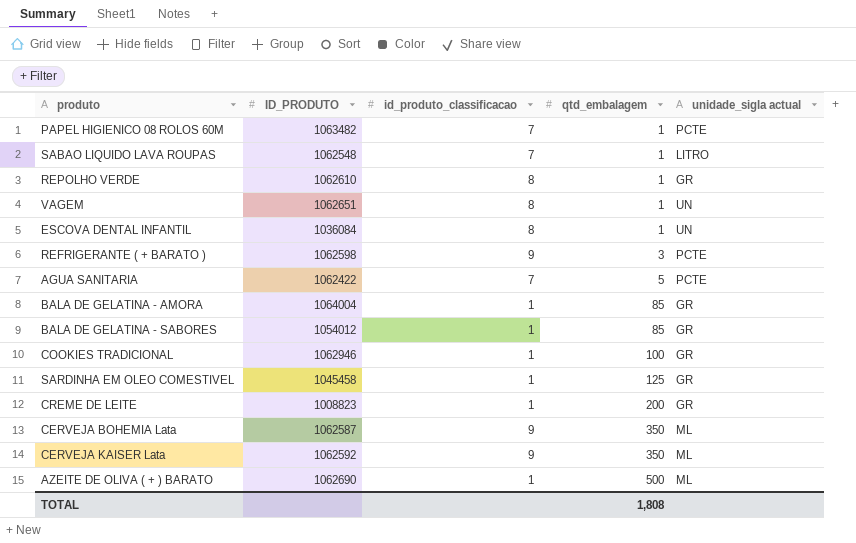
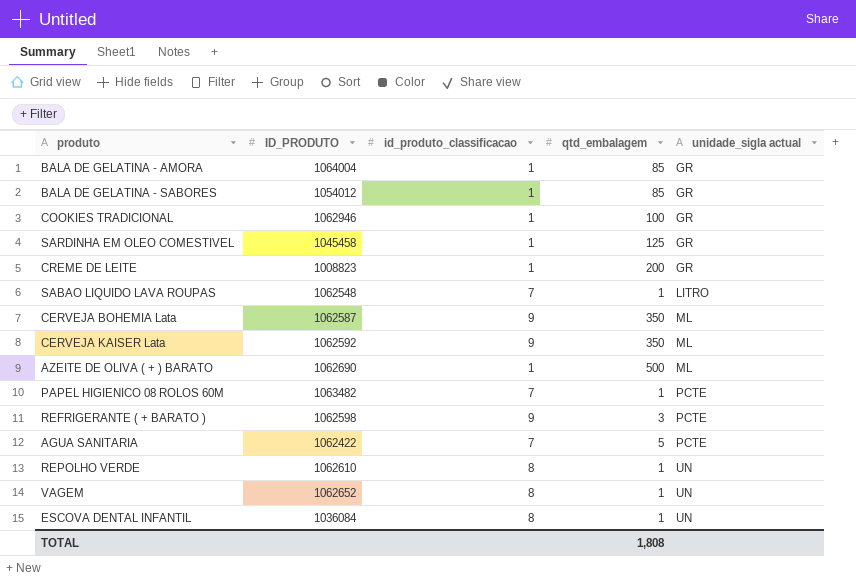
row order: qtd_embalagem ascending -> unidade_sigla actual ascending
REPOLHO VERDE | unidade_sigla actual: GR -> UN
VAGEM | ID_PRODUTO: 1062651 -> 1062652

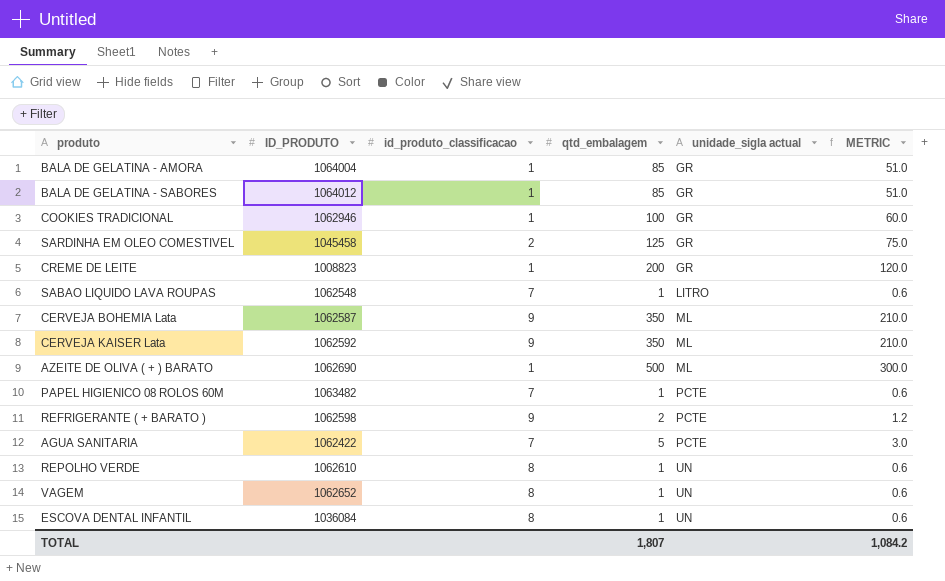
column METRIC | formula: none -> [qtd_embalagem] * 0.6
BALA DE GELATINA - SABORES | ID_PRODUTO: 1054012 -> 1064012
SARDINHA EM OLEO COMESTIVEL | id_produto_classificacao: 1 -> 2
REFRIGERANTE ( + BARATO ) | qtd_embalagem: 3 -> 2
TOTAL | qtd_embalagem: 1,808 -> 1,807

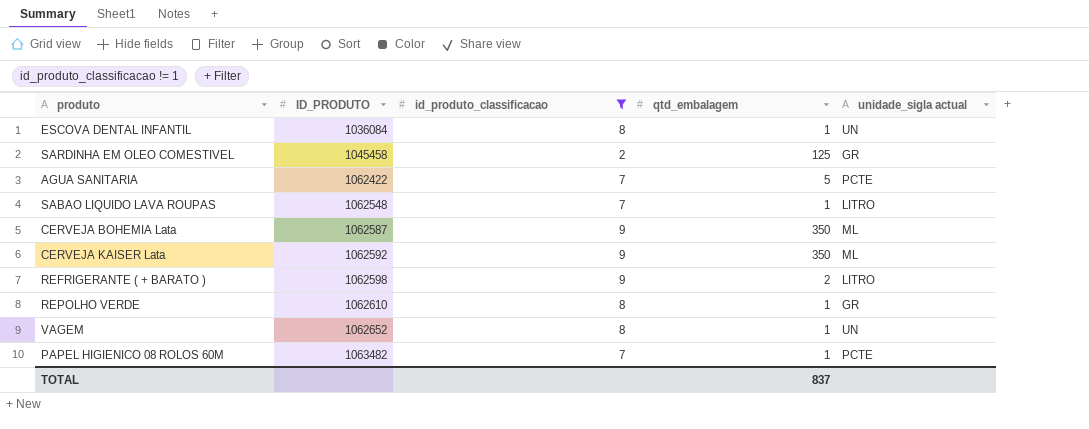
filter: none -> id_produto_classificacao != 1
row order: unidade_sigla actual ascending -> ID_PRODUTO ascending
column METRIC | formula: [qtd_embalagem] * 0.6 -> none
REFRIGERANTE ( + BARATO ) | unidade_sigla actual: PCTE -> LITRO
REPOLHO VERDE | unidade_sigla actual: UN -> GR
TOTAL | qtd_embalagem: 1,807 -> 837

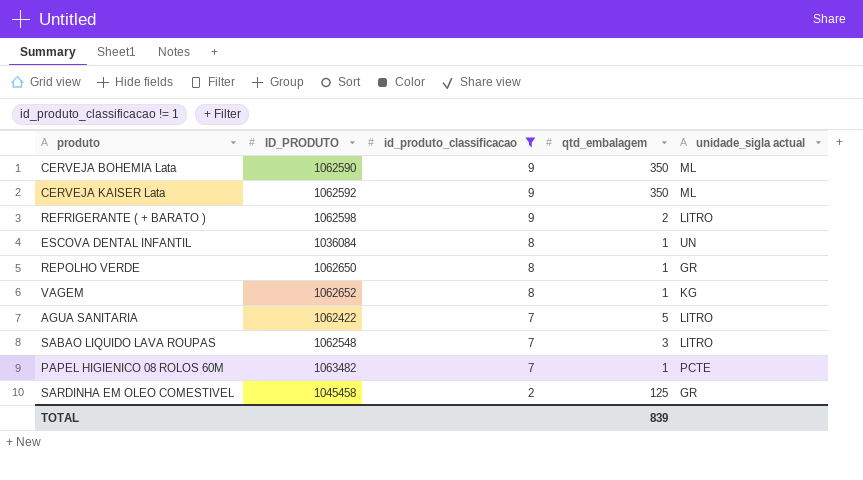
row order: ID_PRODUTO ascending -> id_produto_classificacao descending
CERVEJA BOHEMIA Lata | ID_PRODUTO: 1062587 -> 1062590
REPOLHO VERDE | ID_PRODUTO: 1062610 -> 1062650
VAGEM | unidade_sigla actual: UN -> KG
AGUA SANITARIA | unidade_sigla actual: PCTE -> LITRO
SABAO LIQUIDO LAVA ROUPAS | qtd_embalagem: 1 -> 3
TOTAL | qtd_embalagem: 837 -> 839

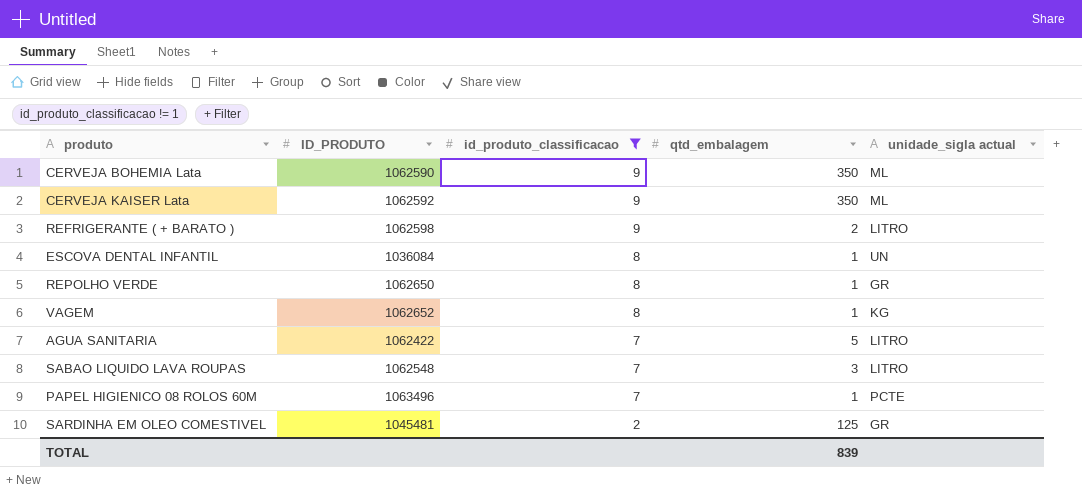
PAPEL HIGIENICO 08 ROLOS 60M | ID_PRODUTO: 1063482 -> 1063496
SARDINHA EM OLEO COMESTIVEL | ID_PRODUTO: 1045458 -> 1045481

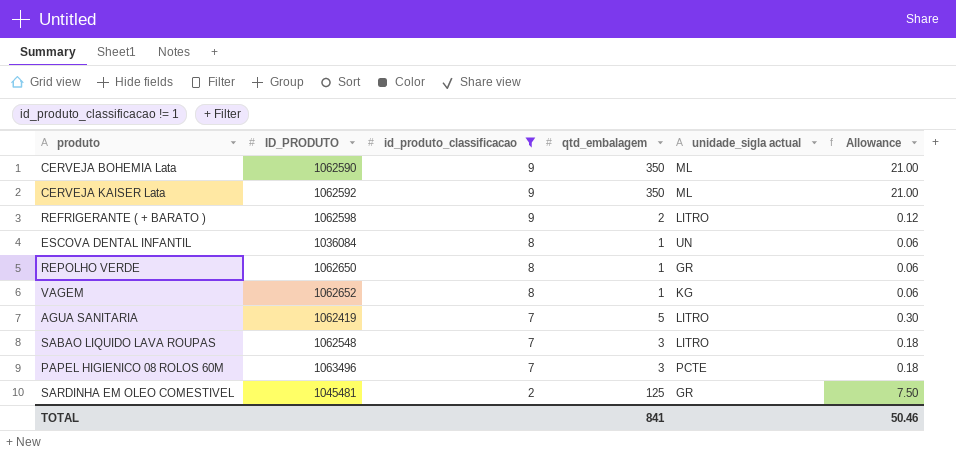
column Allowance | formula: none -> [qtd_embalagem] * 0.06
AGUA SANITARIA | ID_PRODUTO: 1062422 -> 1062419
PAPEL HIGIENICO 08 ROLOS 60M | qtd_embalagem: 1 -> 3
TOTAL | qtd_embalagem: 839 -> 841

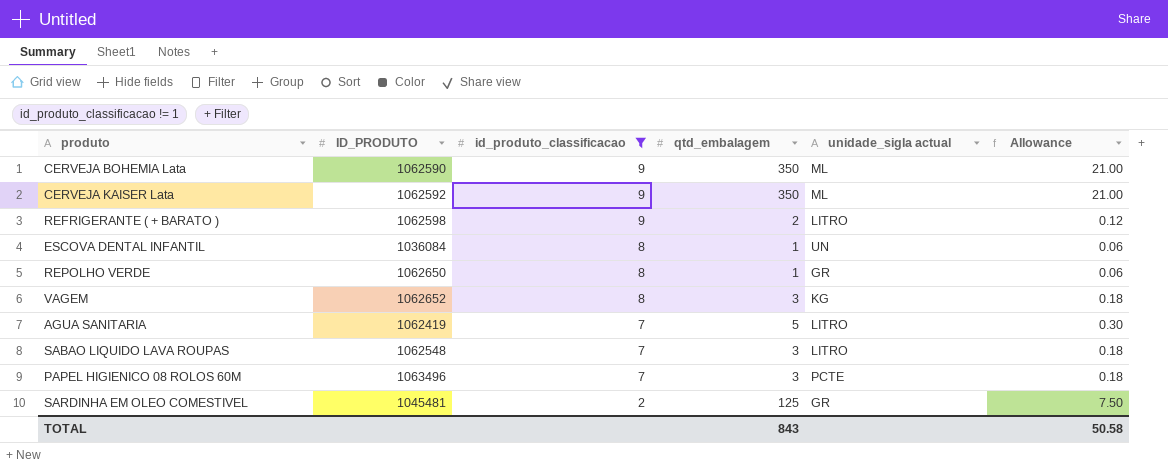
VAGEM | qtd_embalagem: 1 -> 3
VAGEM | Allowance: 0.06 -> 0.18
TOTAL | qtd_embalagem: 841 -> 843
TOTAL | Allowance: 50.46 -> 50.58

